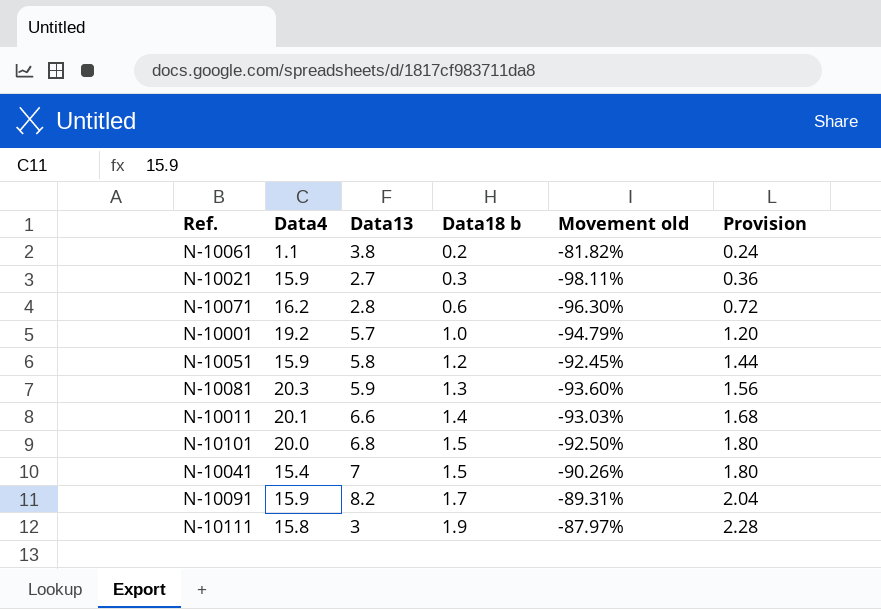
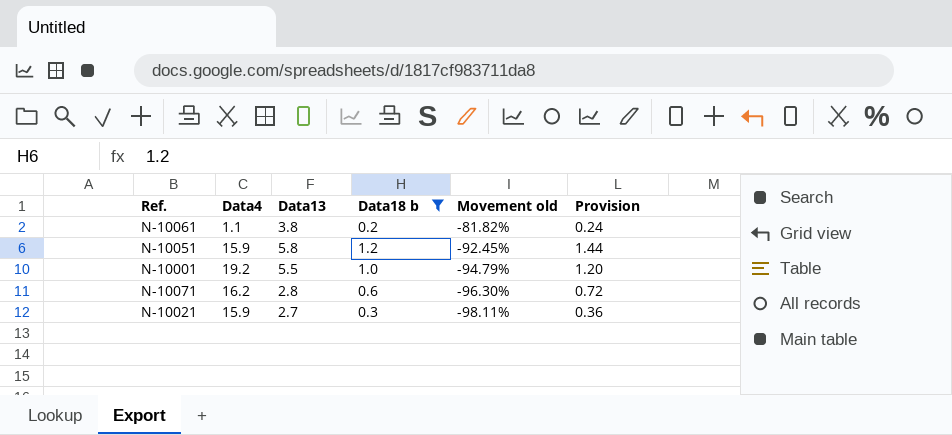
filter: none -> Data18 b <= 1.2
row order: Data18 b ascending -> Movement old descending
N-10001 | Data13: 5.7 -> 5.5

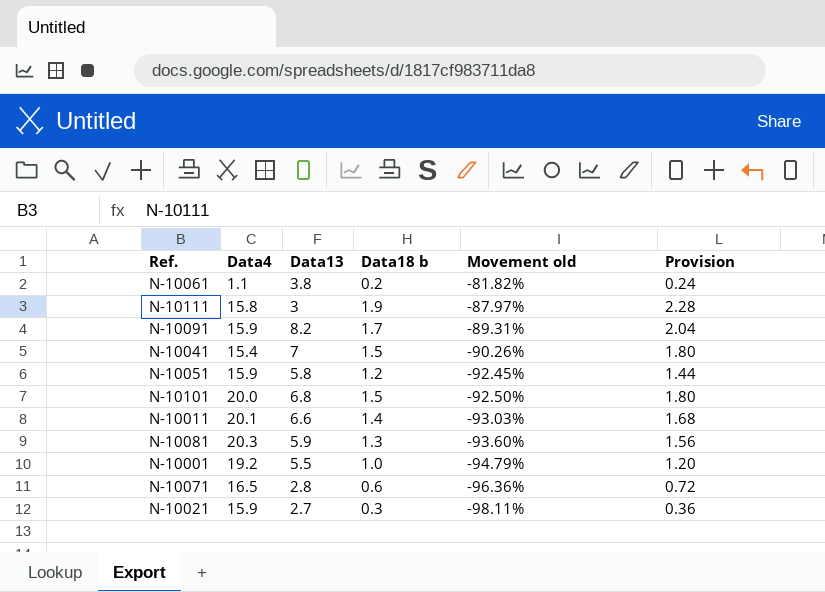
filter: Data18 b <= 1.2 -> none
N-10071 | Data4: 16.2 -> 16.5
N-10071 | Movement old: -96.30% -> -96.36%

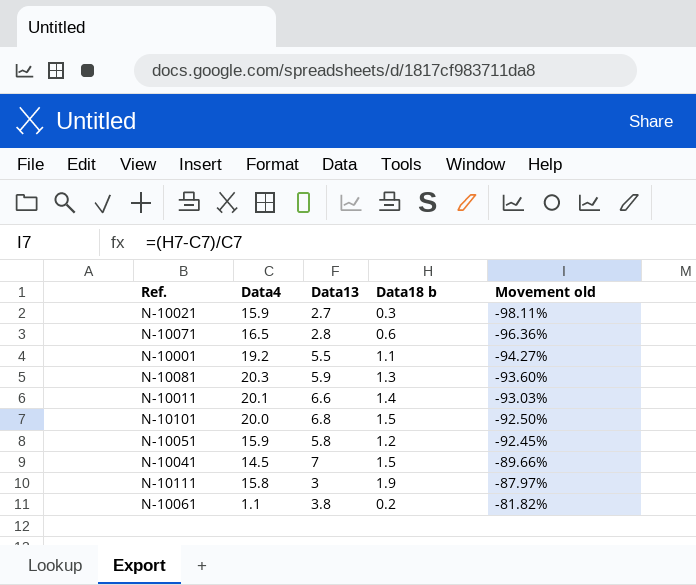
row order: Movement old descending -> Movement old ascending
column Provision | formula: [Data18 b] * 1.2 -> none
row N-10091: 15.9 | 8.2 | 1.7 | -89.31% | 2.04 -> none
N-10001 | Data18 b: 1.0 -> 1.1
N-10001 | Movement old: -94.79% -> -94.27%
N-10041 | Data4: 15.4 -> 14.5
N-10041 | Movement old: -90.26% -> -89.66%

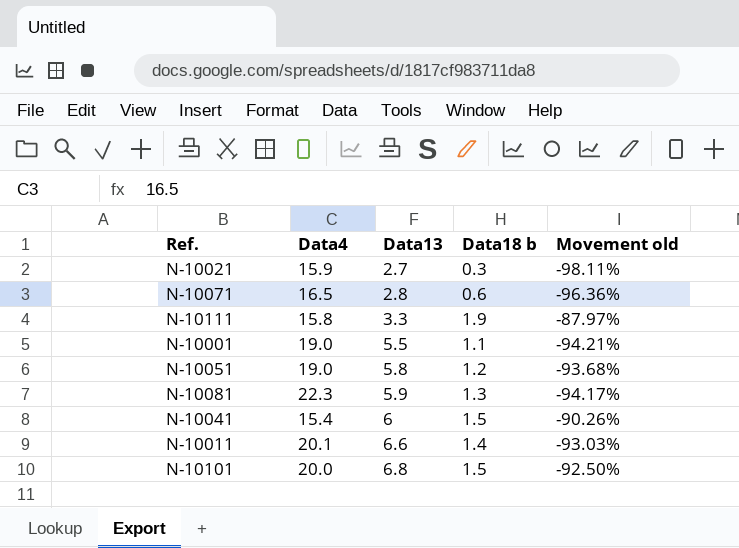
row order: Movement old ascending -> Data13 ascending
row N-10061: 1.1 | 3.8 | 0.2 | -81.82% -> none
N-10111 | Data13: 3 -> 3.3
N-10001 | Data4: 19.2 -> 19.0
N-10001 | Movement old: -94.27% -> -94.21%
N-10051 | Data4: 15.9 -> 19.0
N-10051 | Movement old: -92.45% -> -93.68%
N-10081 | Data4: 20.3 -> 22.3
N-10081 | Movement old: -93.60% -> -94.17%
N-10041 | Data4: 14.5 -> 15.4
N-10041 | Data13: 7 -> 6
N-10041 | Movement old: -89.66% -> -90.26%

